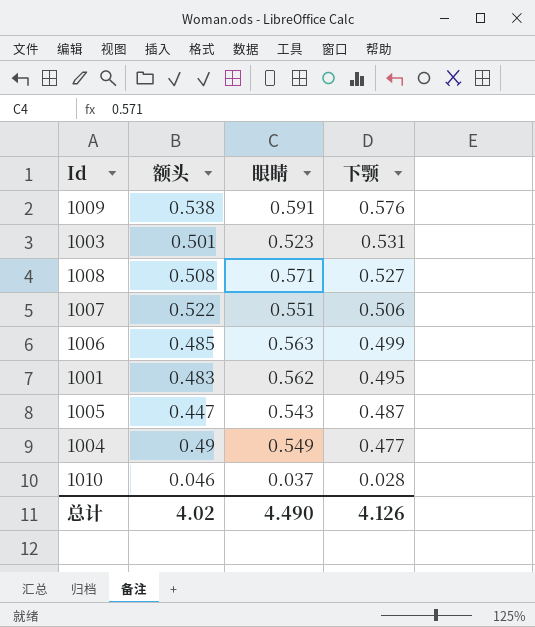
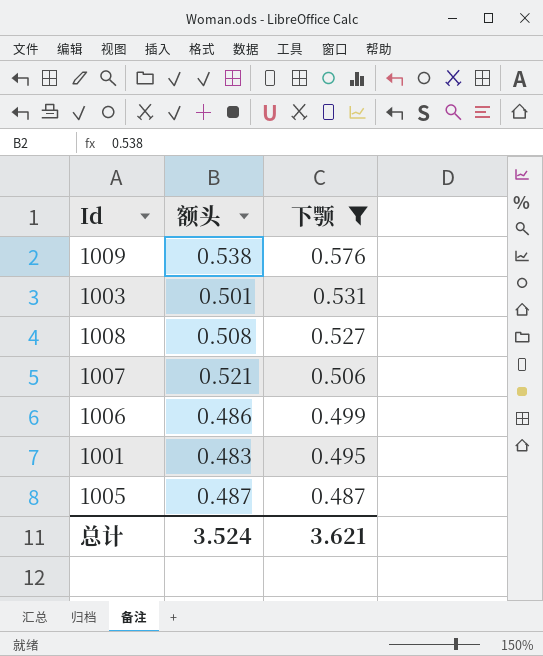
filter: none -> 下颚 >= 0.487
column 眼睛 | position: 3 -> none
1007 | 额头: 0.522 -> 0.521
1006 | 额头: 0.485 -> 0.486
1005 | 额头: 0.447 -> 0.487
总计 | 额头: 4.02 -> 3.524
总计 | 下颚: 4.126 -> 3.621

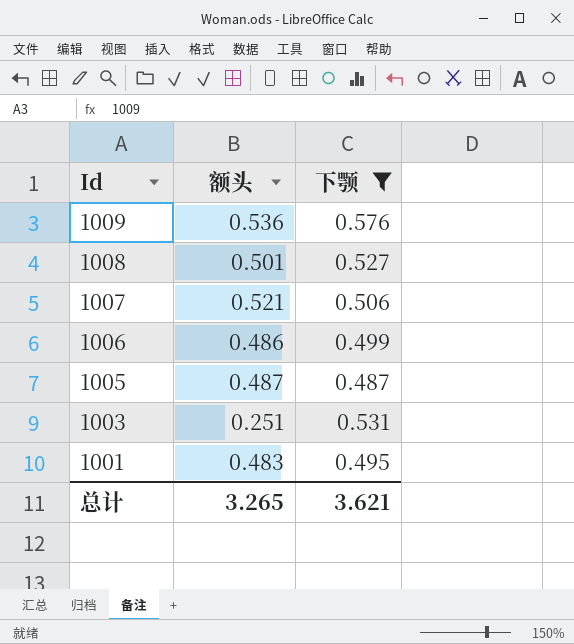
row order: 下颚 descending -> Id descending
1009 | 额头: 0.538 -> 0.536
1008 | 额头: 0.508 -> 0.501
1003 | 额头: 0.501 -> 0.251
总计 | 额头: 3.524 -> 3.265

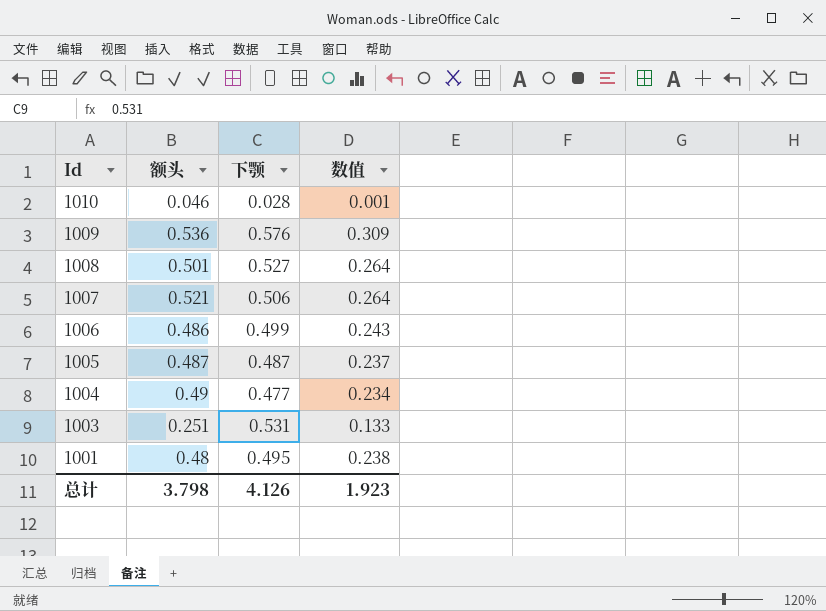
filter: 下颚 >= 0.487 -> none
column 数值 | formula: none -> [额头] * [下颚]
1001 | 额头: 0.483 -> 0.48
总计 | 额头: 3.265 -> 3.798
总计 | 下颚: 3.621 -> 4.126

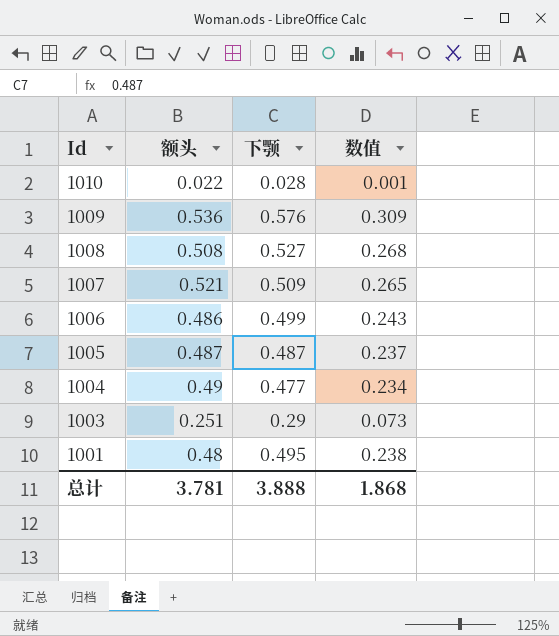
1010 | 额头: 0.046 -> 0.022
1008 | 额头: 0.501 -> 0.508
1008 | 数值: 0.264 -> 0.268
1007 | 下颚: 0.506 -> 0.509
1007 | 数值: 0.264 -> 0.265
1003 | 下颚: 0.531 -> 0.29
1003 | 数值: 0.133 -> 0.073
总计 | 额头: 3.798 -> 3.781
总计 | 下颚: 4.126 -> 3.888
总计 | 数值: 1.923 -> 1.868

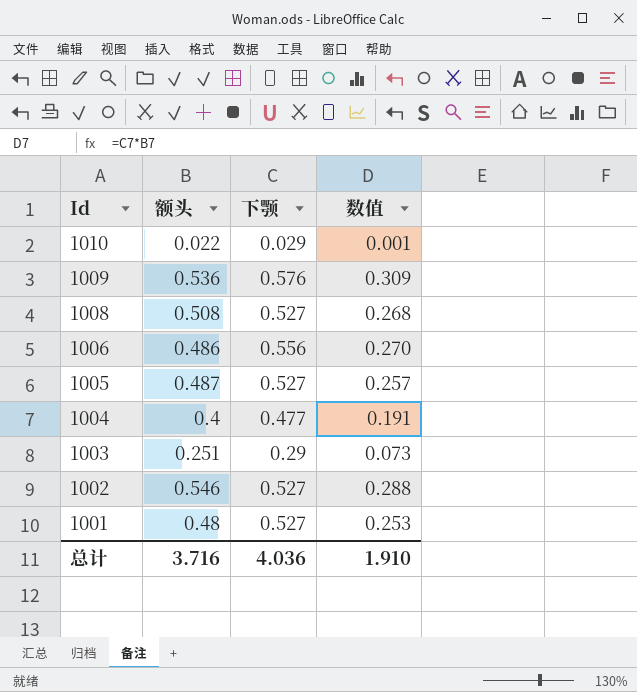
row 1007: 0.521 | 0.509 | 0.265 -> none
1010 | 下颚: 0.028 -> 0.029
1006 | 下颚: 0.499 -> 0.556
1006 | 数值: 0.243 -> 0.270
1005 | 下颚: 0.487 -> 0.527
1005 | 数值: 0.237 -> 0.257
1004 | 额头: 0.49 -> 0.4
1004 | 数值: 0.234 -> 0.191
row 1002: none -> 0.546 | 0.527 | 0.288
1001 | 下颚: 0.495 -> 0.527
1001 | 数值: 0.238 -> 0.253
总计 | 额头: 3.781 -> 3.716
总计 | 下颚: 3.888 -> 4.036
总计 | 数值: 1.868 -> 1.910

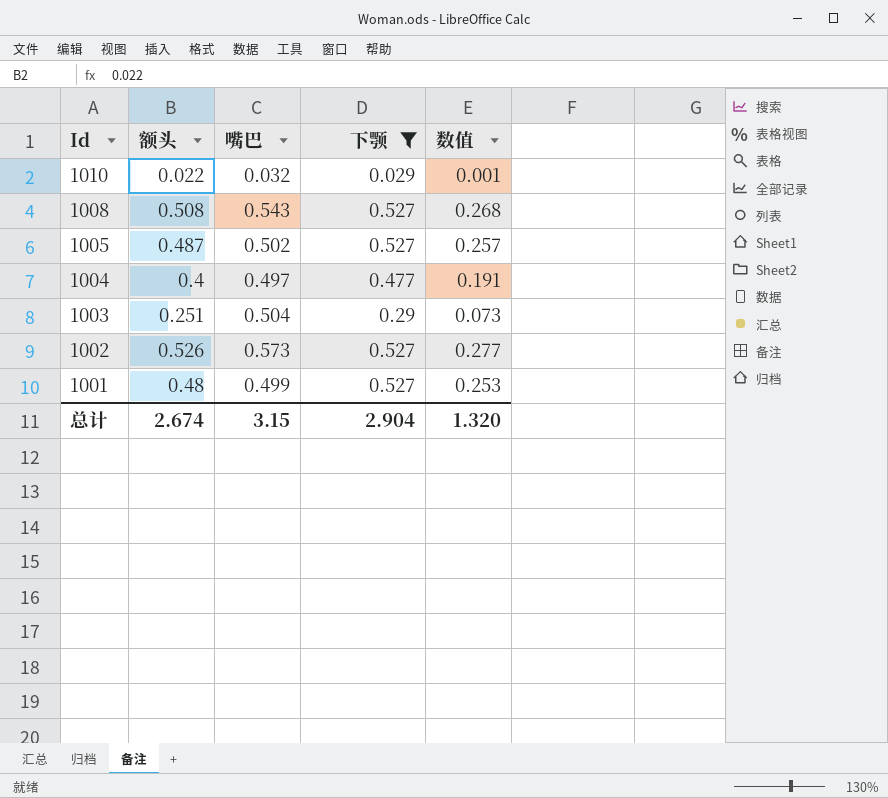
filter: none -> 下颚 <= 0.527
column 嘴巴 | position: none -> 3
1002 | 额头: 0.546 -> 0.526
1002 | 数值: 0.288 -> 0.277
总计 | 额头: 3.716 -> 2.674
总计 | 下颚: 4.036 -> 2.904
总计 | 数值: 1.910 -> 1.320

